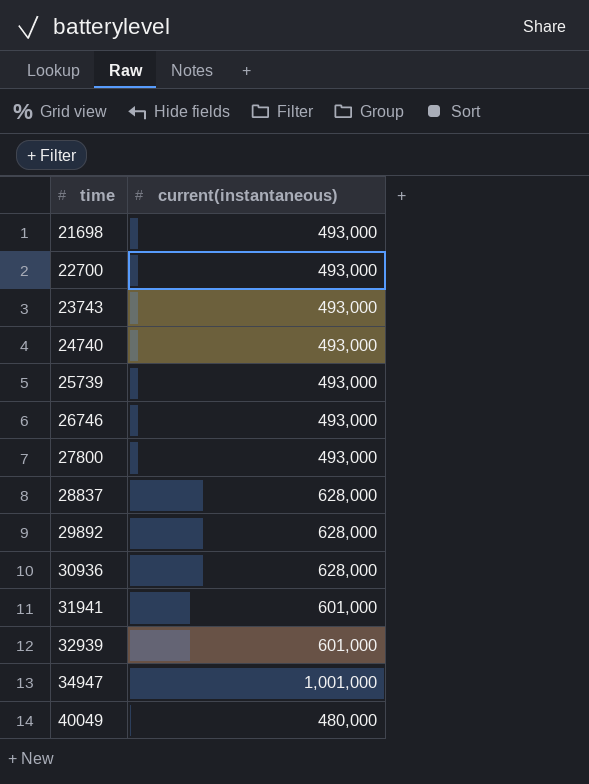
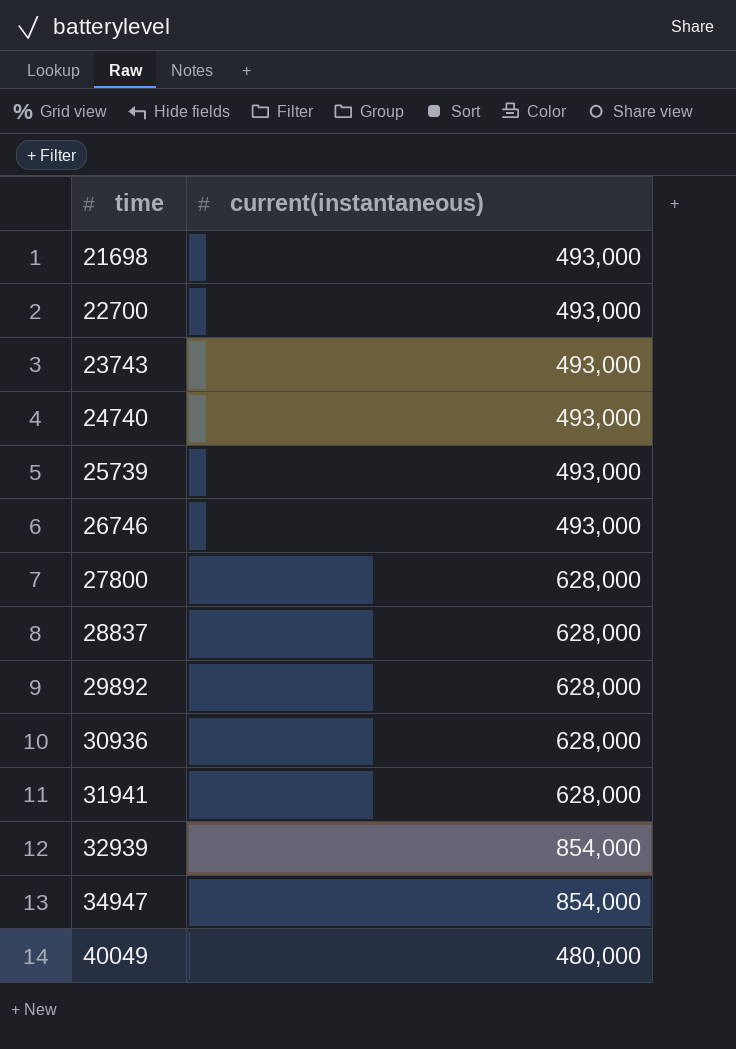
27800 | current(instantaneous): 493,000 -> 628,000
31941 | current(instantaneous): 601,000 -> 628,000
32939 | current(instantaneous): 601,000 -> 854,000
34947 | current(instantaneous): 1,001,000 -> 854,000

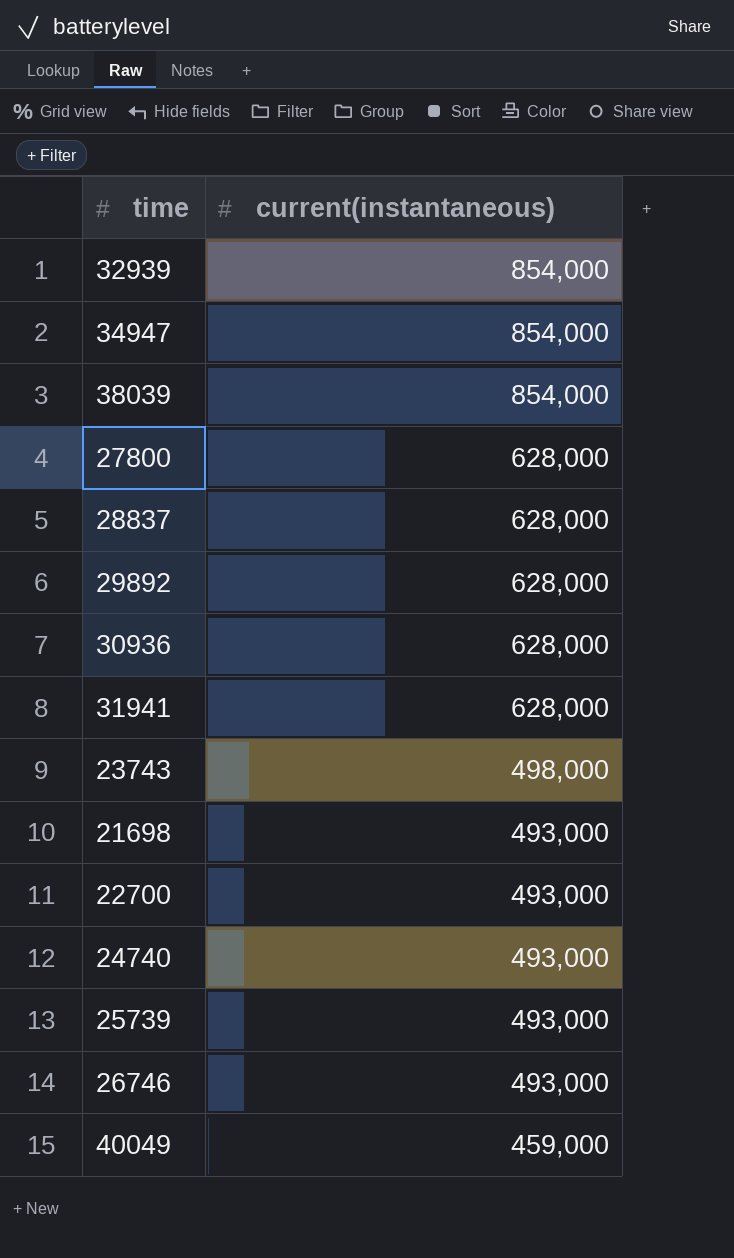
row order: time ascending -> current(instantaneous) descending
row 38039: none -> 854,000
23743 | current(instantaneous): 493,000 -> 498,000
40049 | current(instantaneous): 480,000 -> 459,000

